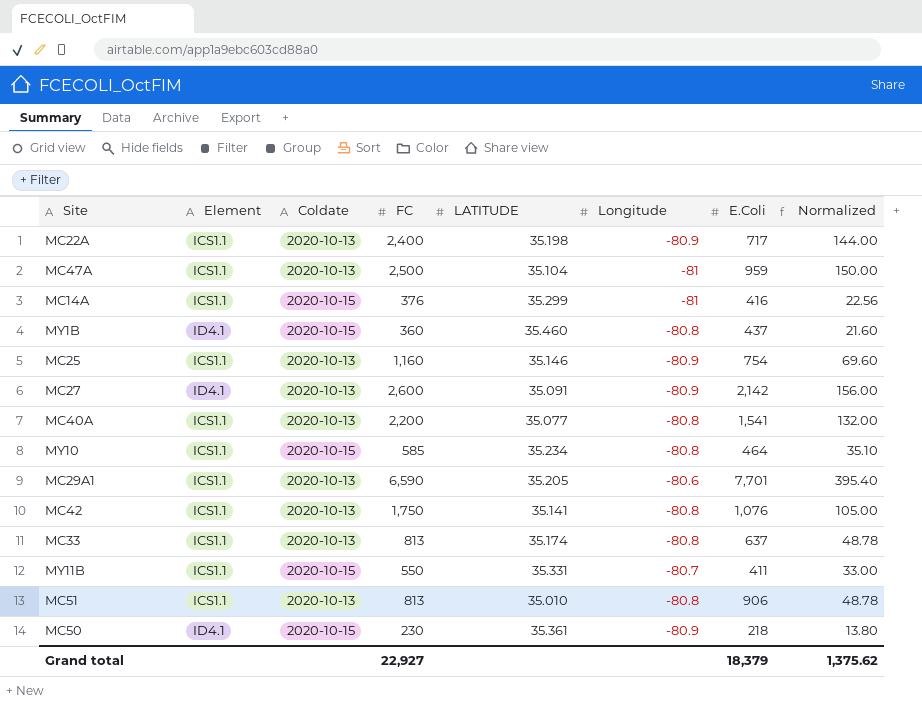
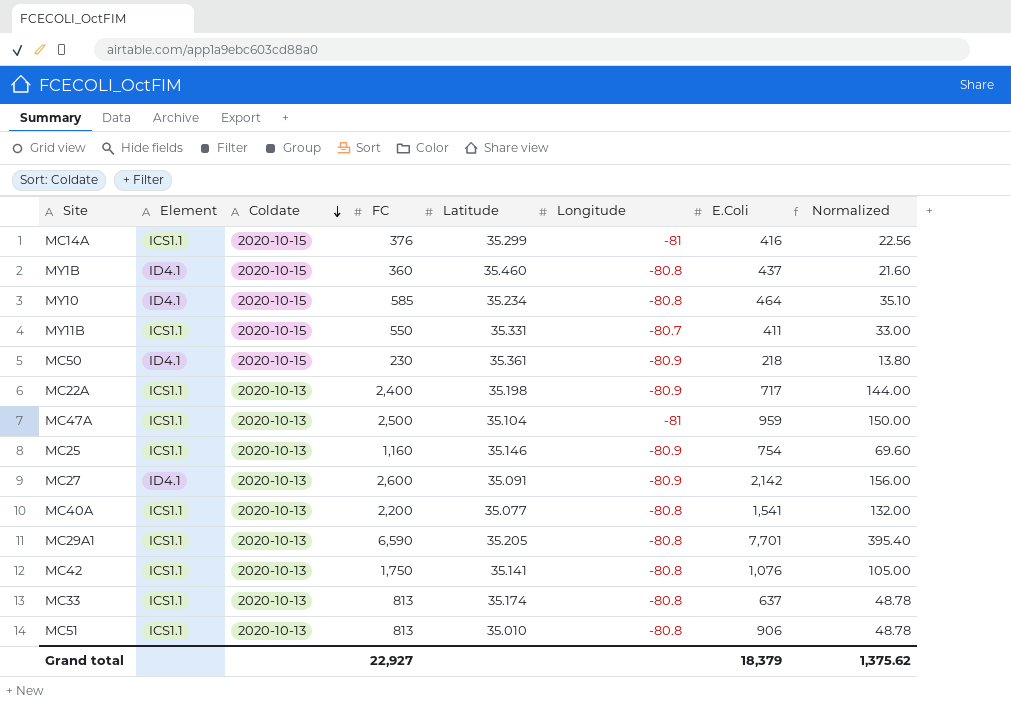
row order: none -> Coldate descending
column name: LATITUDE -> Latitude
MY10 | Element: ICS1.1 -> ID4.1
MC29A1 | Longitude: -80.6 -> -80.8

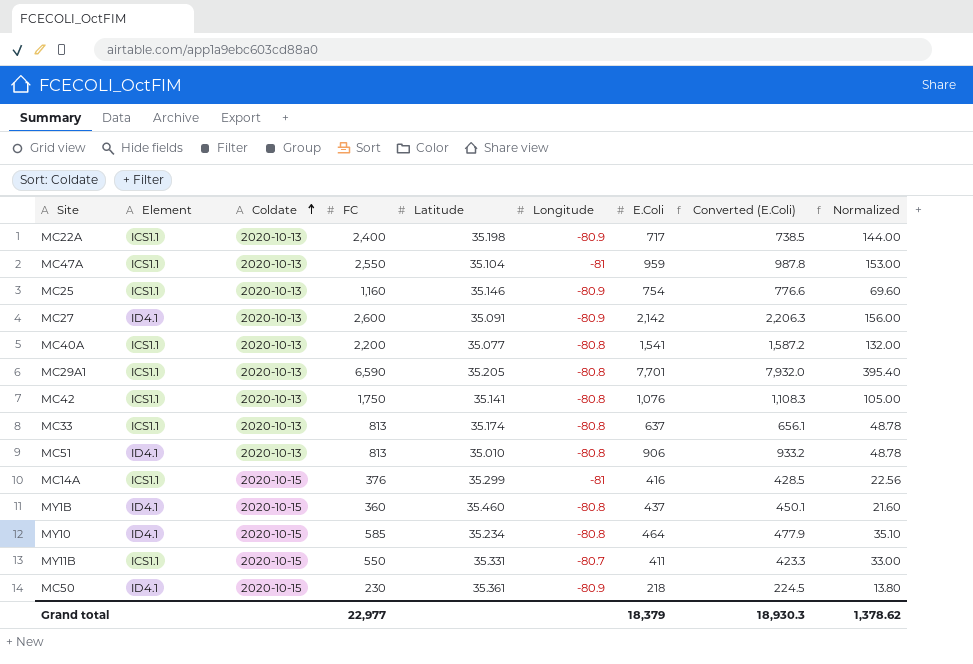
row order: Coldate descending -> Coldate ascending
column Converted (E.Coli) | formula: none -> [E.Coli] * 1.03
MC47A | FC: 2,500 -> 2,550
MC47A | Normalized: 150.00 -> 153.00
MC51 | Element: ICS1.1 -> ID4.1
Grand total | FC: 22,927 -> 22,977
Grand total | Normalized: 1,375.62 -> 1,378.62

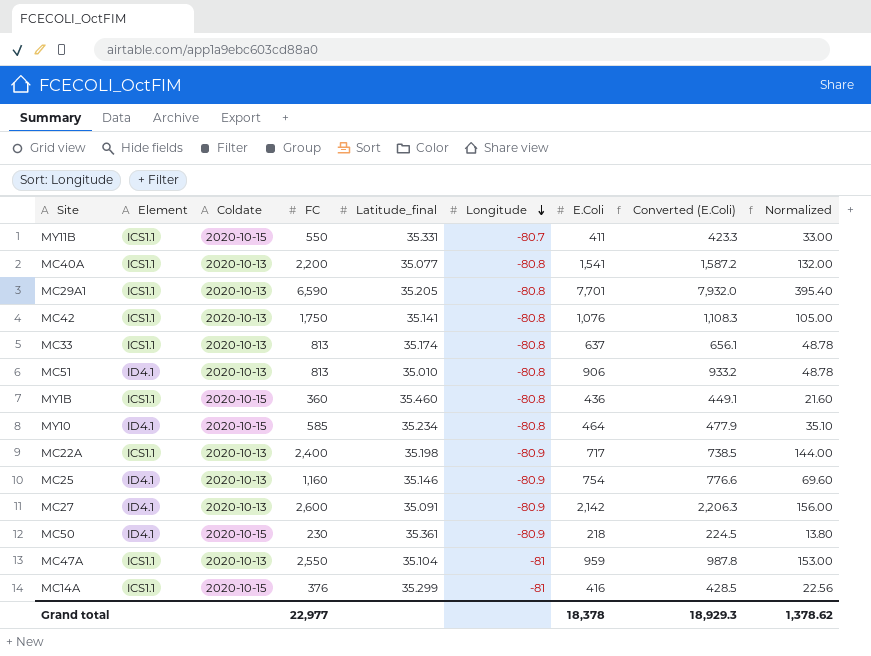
row order: Coldate ascending -> Longitude descending
column name: Latitude -> Latitude_final
MY1B | Element: ID4.1 -> ICS1.1
MY1B | E.Coli: 437 -> 436
MY1B | Converted (E.Coli): 450.1 -> 449.1
MC25 | Element: ICS1.1 -> ID4.1
Grand total | E.Coli: 18,379 -> 18,378
Grand total | Converted (E.Coli): 18,930.3 -> 18,929.3

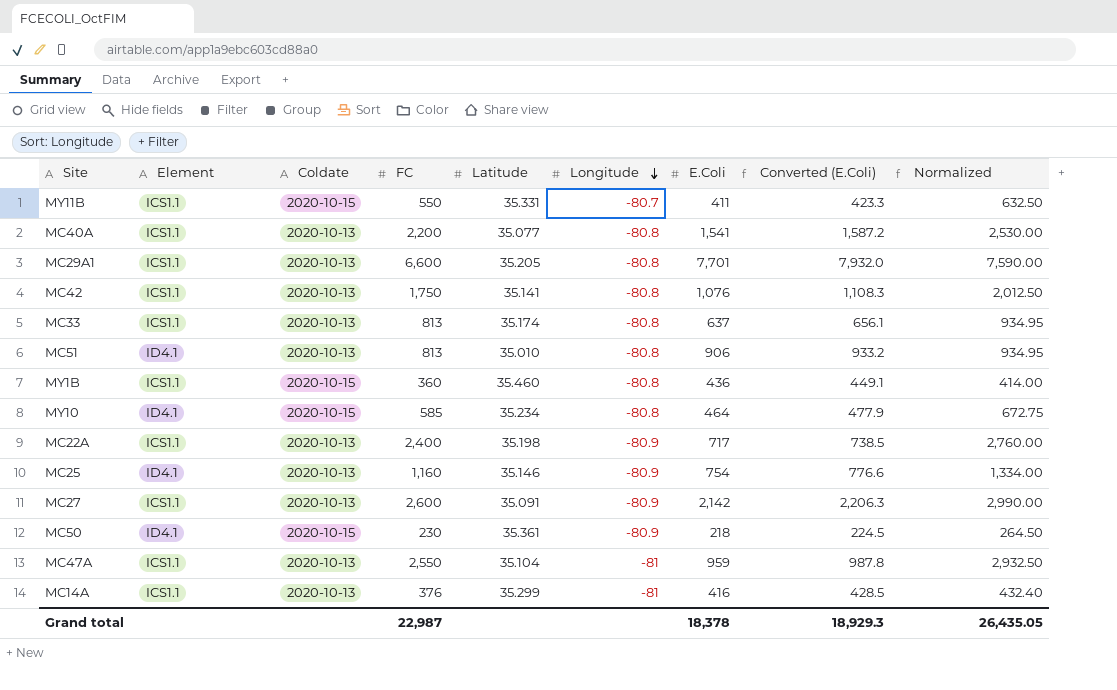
column name: Latitude_final -> Latitude
column Normalized | formula: [FC] * 0.06 -> [FC] * 1.15
MC29A1 | FC: 6,590 -> 6,600
MC27 | Element: ID4.1 -> ICS1.1
MC14A | Coldate: 2020-10-15 -> 2020-10-13
Grand total | FC: 22,977 -> 22,987
Grand total | Normalized: 1,378.62 -> 26,435.05

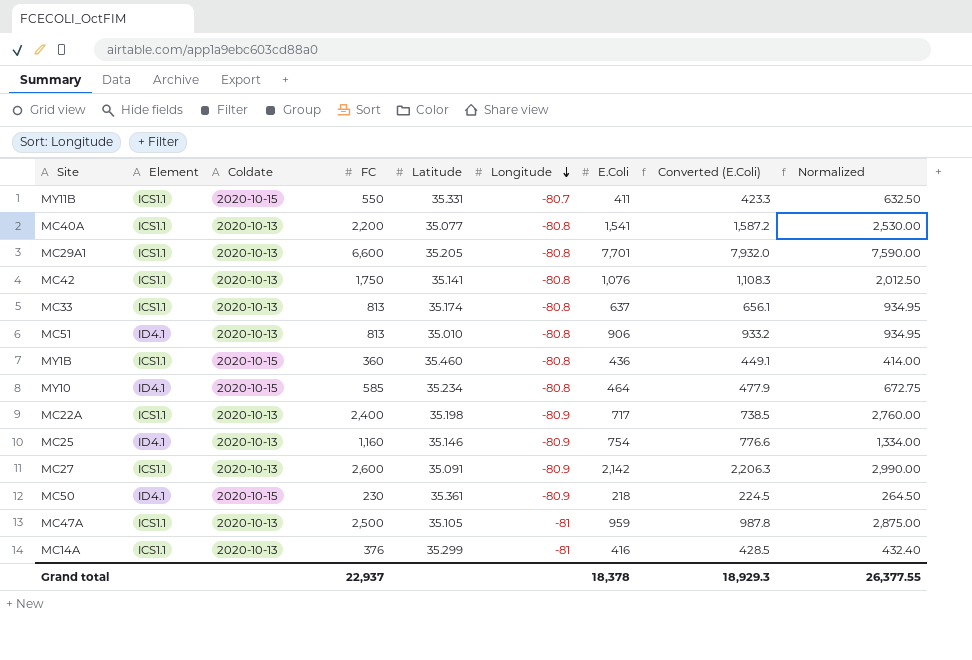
MC47A | FC: 2,550 -> 2,500
MC47A | Latitude: 35.104 -> 35.105
MC47A | Normalized: 2,932.50 -> 2,875.00
Grand total | FC: 22,987 -> 22,937
Grand total | Normalized: 26,435.05 -> 26,377.55

